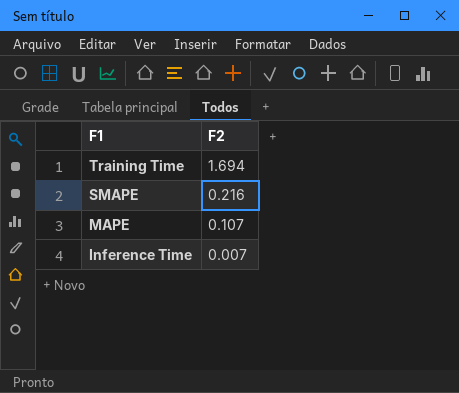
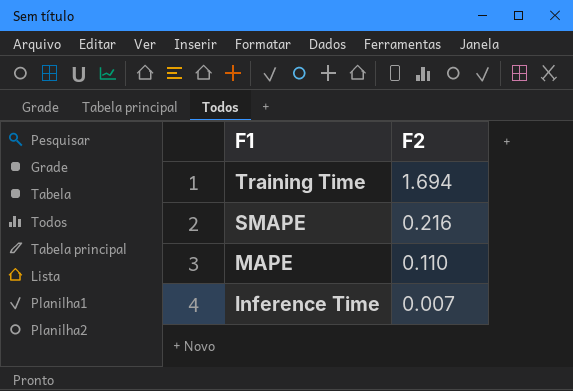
MAPE | F2: 0.107 -> 0.110

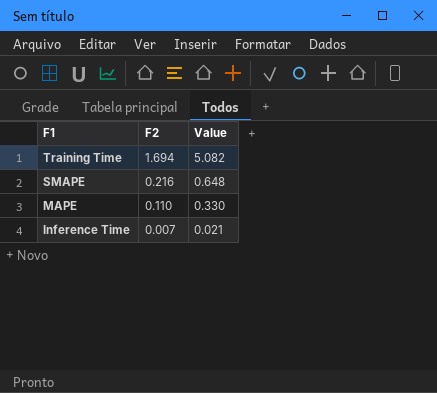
column Value | formula: none -> [F2] * 3

